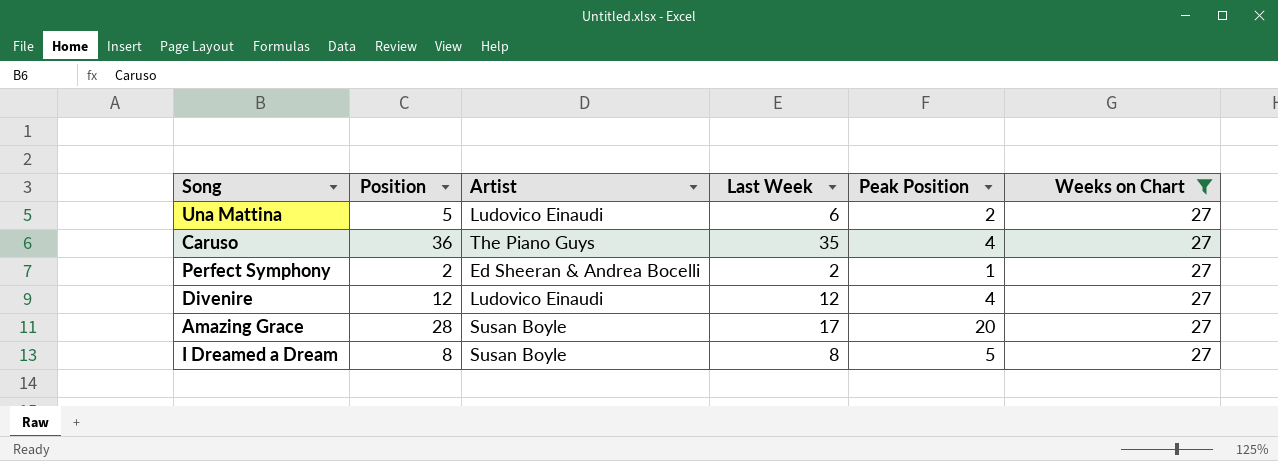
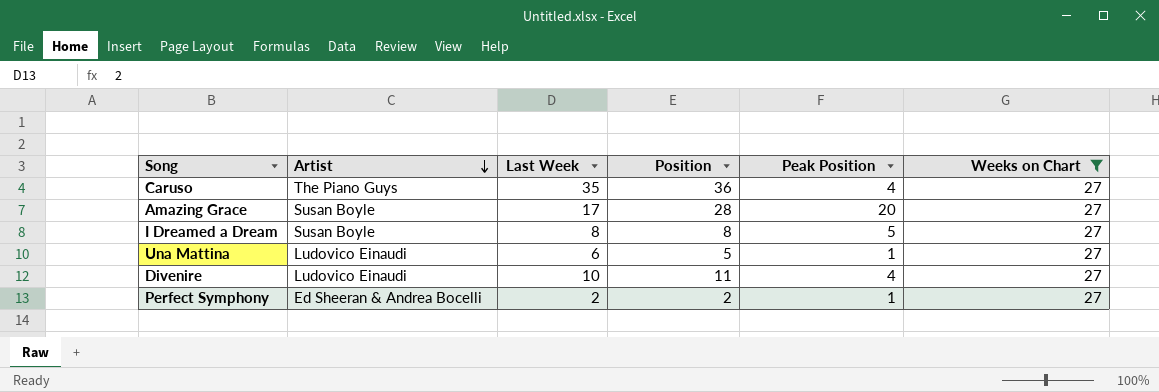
row order: none -> Artist descending
column Position | position: 2 -> 4
Una Mattina | Peak Position: 2 -> 1
Divenire | Last Week: 12 -> 10
Divenire | Position: 12 -> 11

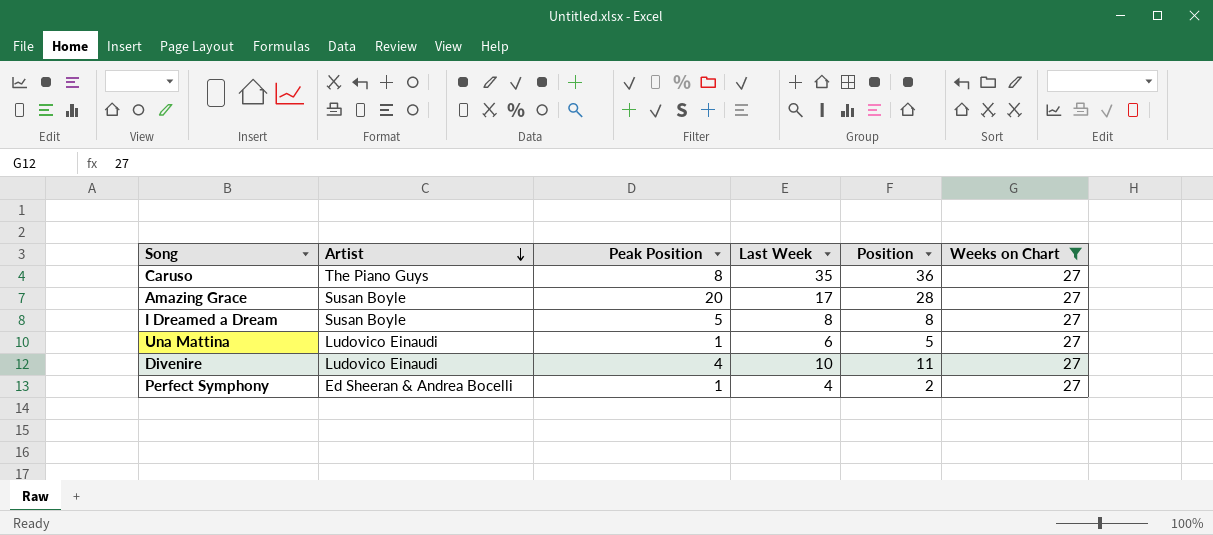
column Peak Position | position: 5 -> 3
Caruso | Peak Position: 4 -> 8
Perfect Symphony | Last Week: 2 -> 4

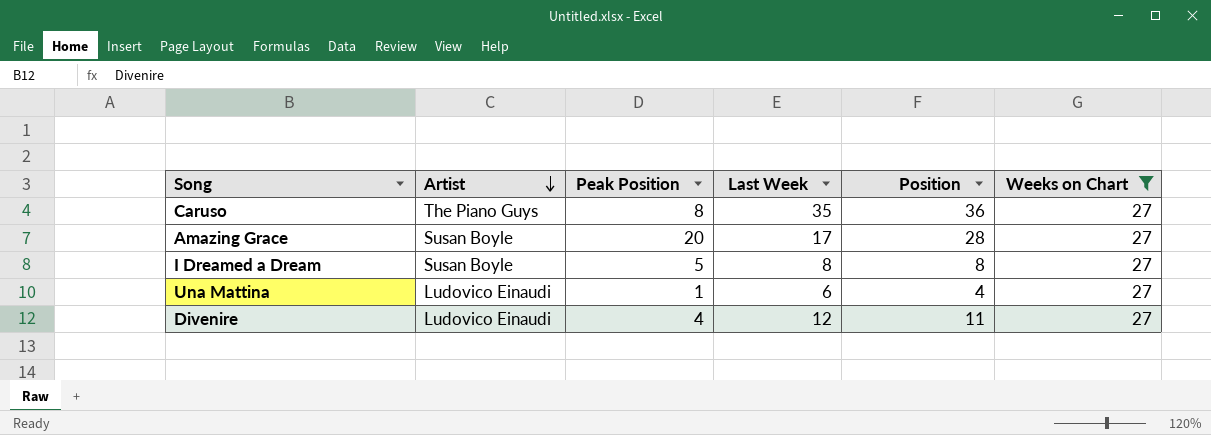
row Perfect Symphony: Ed Sheeran & Andrea Bocelli | 1 | 4 | 2 | 27 -> none
Una Mattina | Position: 5 -> 4
Divenire | Last Week: 10 -> 12

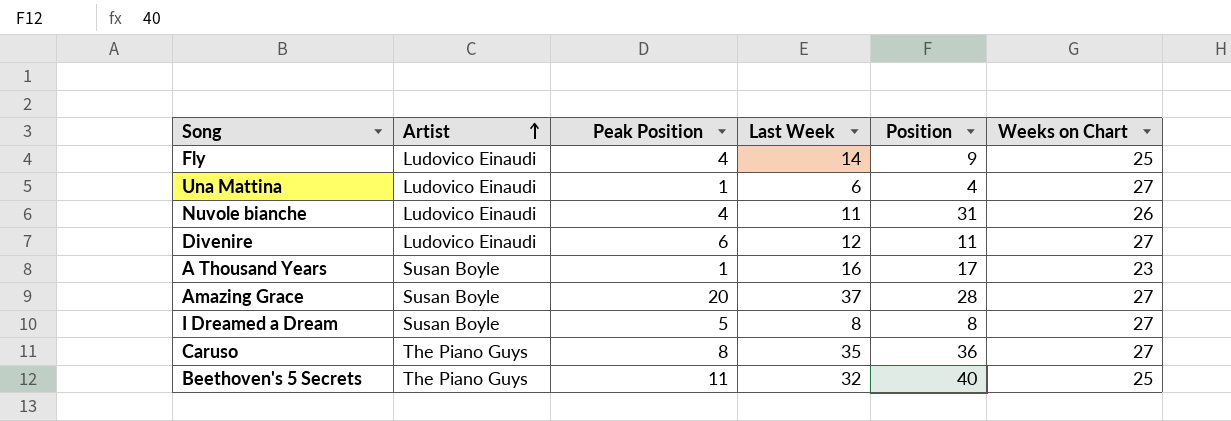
filter: Weeks on Chart = 27 -> none
row order: Artist descending -> Artist ascending
Divenire | Peak Position: 4 -> 6
Amazing Grace | Last Week: 17 -> 37

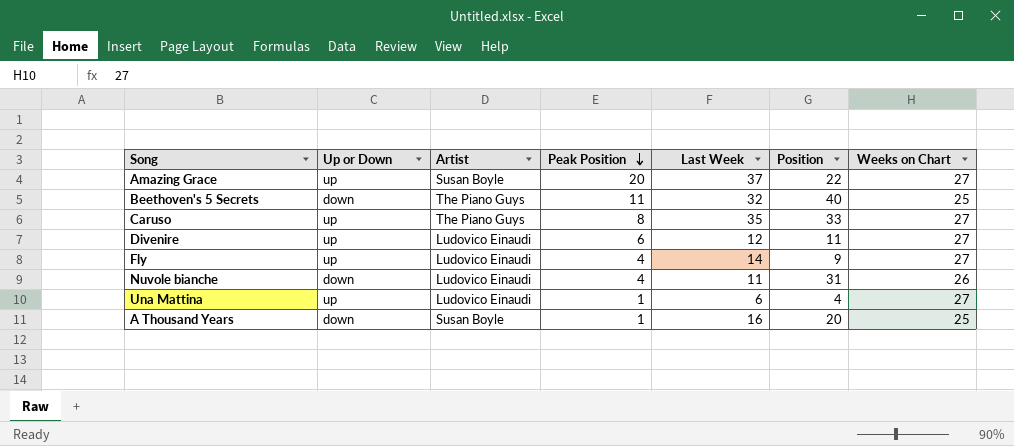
row order: Artist ascending -> Peak Position descending
column Up or Down | position: none -> 2
row I Dreamed a Dream: Susan Boyle | 5 | 8 | 8 | 27 -> none
Amazing Grace | Position: 28 -> 22
Caruso | Position: 36 -> 33
Fly | Weeks on Chart: 25 -> 27
A Thousand Years | Position: 17 -> 20
A Thousand Years | Weeks on Chart: 23 -> 25

